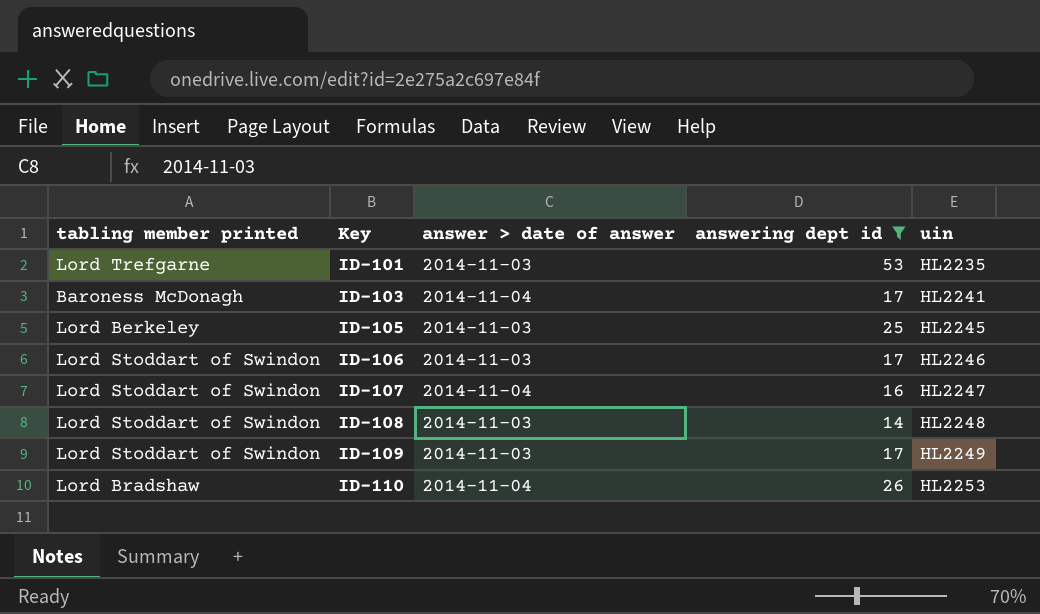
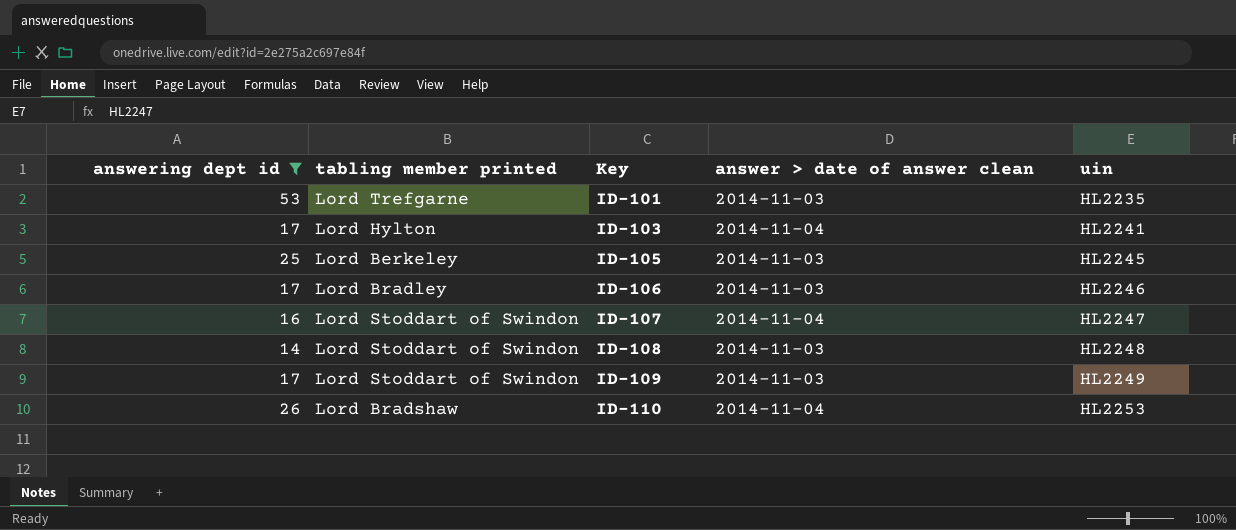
column answering dept id | position: 4 -> 1
column name: answer > date of answer -> answer > date of answer clean
ID-103 | tabling member printed: Baroness McDonagh -> Lord Hylton
ID-106 | tabling member printed: Lord Stoddart of Swindon -> Lord Bradley

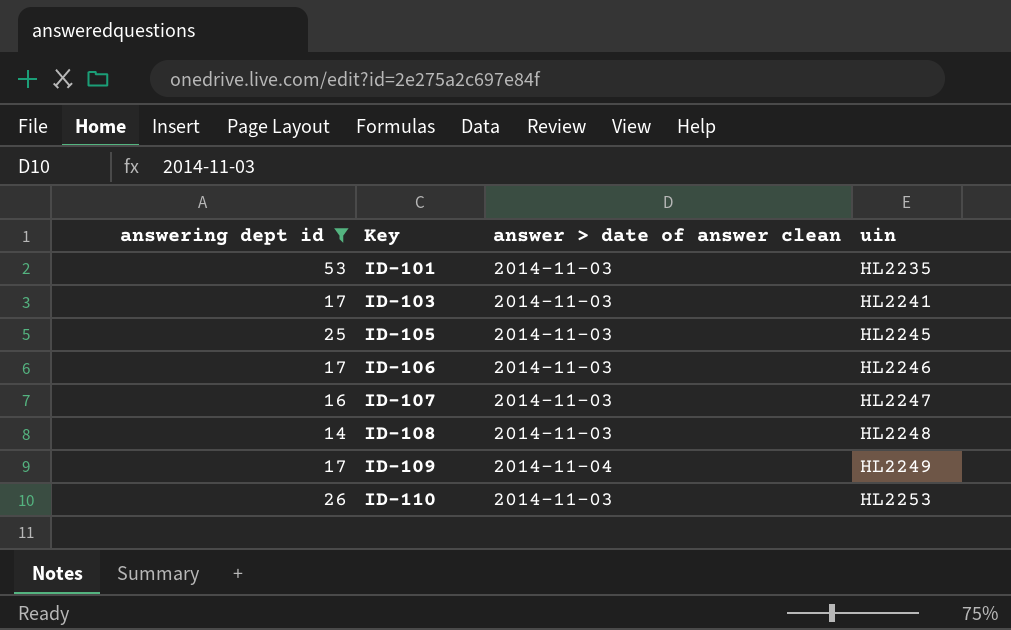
column tabling member printed | position: 2 -> none
ID-103 | answer > date of answer clean: 2014-11-04 -> 2014-11-03
ID-107 | answer > date of answer clean: 2014-11-04 -> 2014-11-03
ID-109 | answer > date of answer clean: 2014-11-03 -> 2014-11-04
ID-110 | answer > date of answer clean: 2014-11-04 -> 2014-11-03

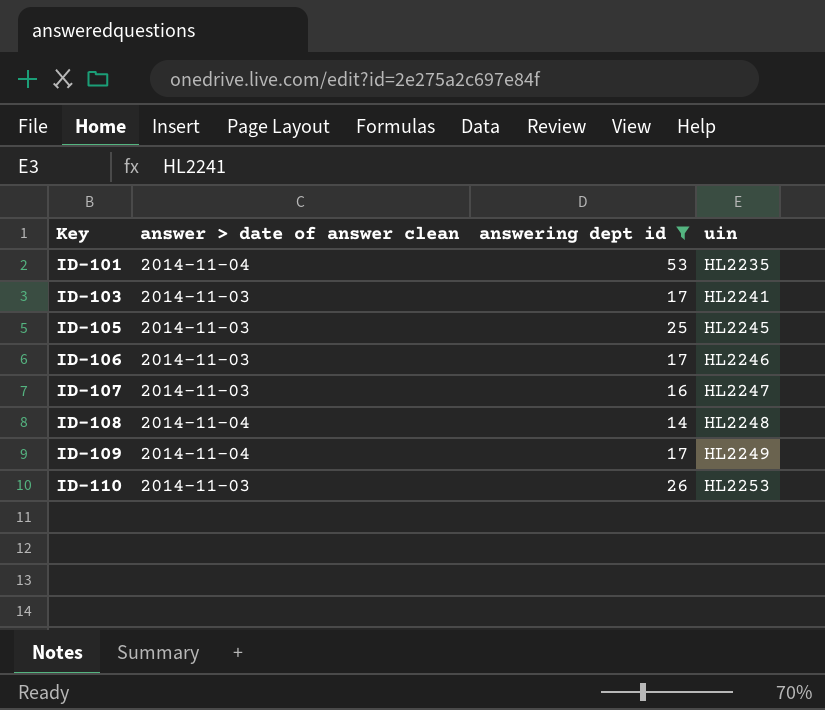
column answering dept id | position: 1 -> 3
ID-101 | answer > date of answer clean: 2014-11-03 -> 2014-11-04
ID-108 | answer > date of answer clean: 2014-11-03 -> 2014-11-04

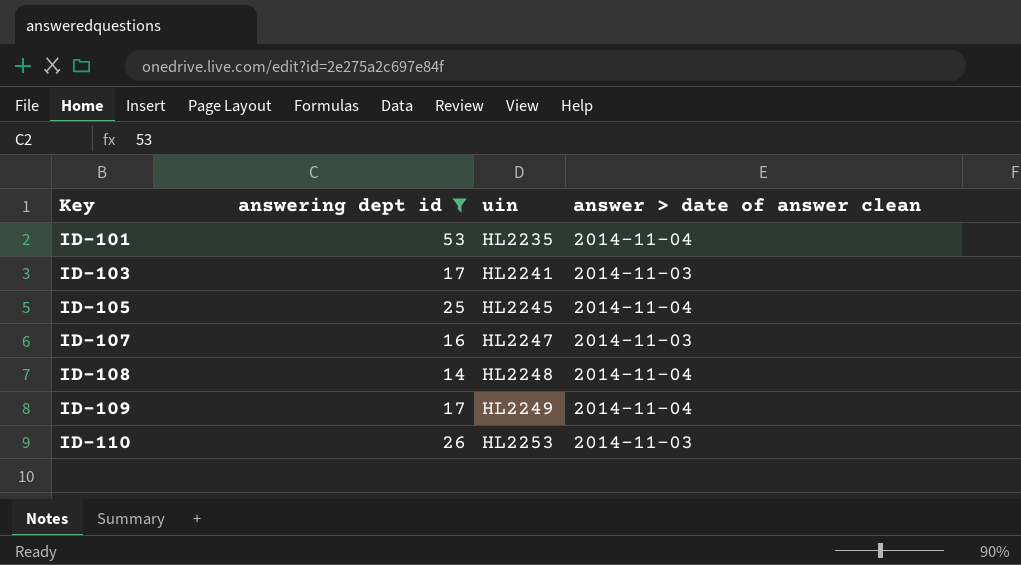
column answer > date of answer clean | position: 2 -> 4
row ID-106: 2014-11-03 | 17 | HL2246 -> none
ID-105 | answer > date of answer clean: 2014-11-03 -> 2014-11-04

